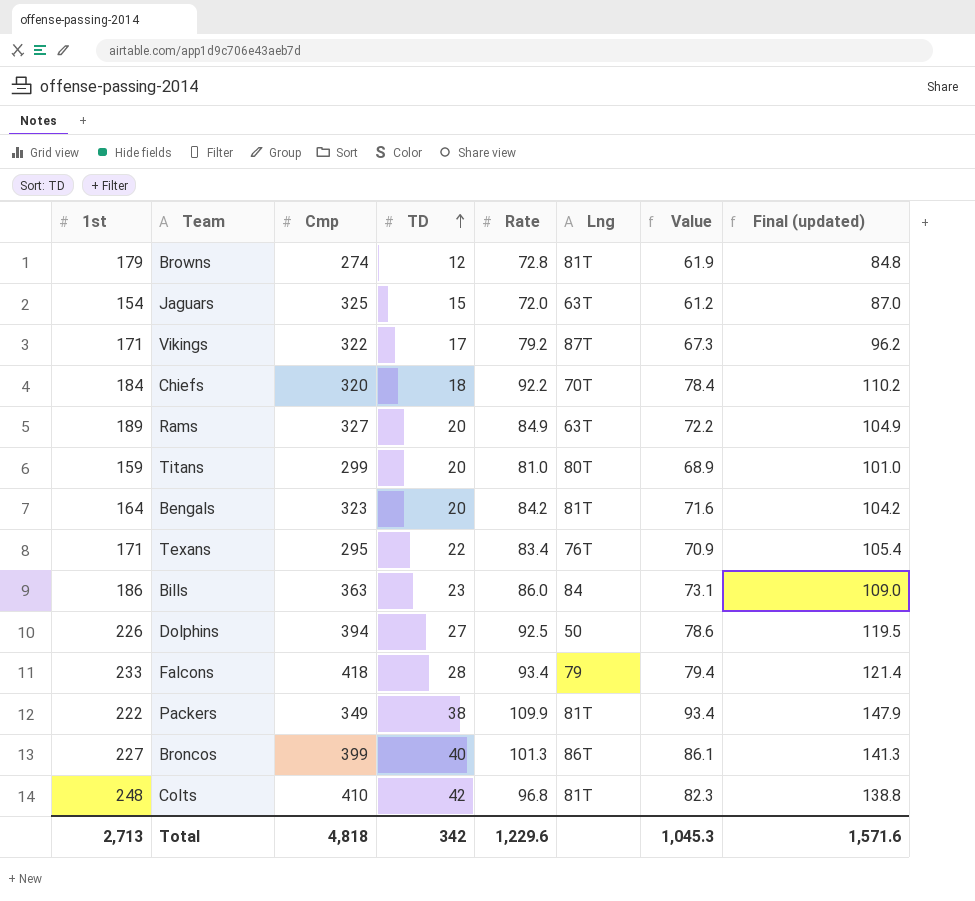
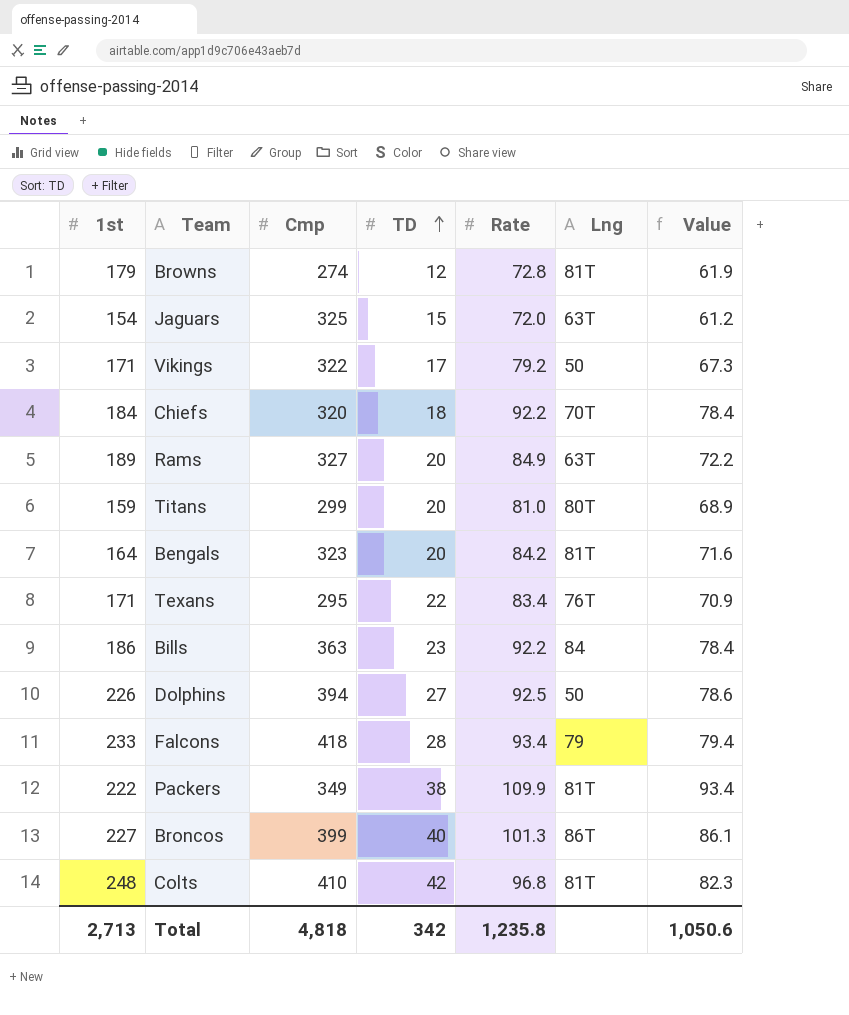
column Final (updated) | formula: [TD] + [Rate] -> none
Vikings | Lng: 87T -> 50
Bills | Rate: 86.0 -> 92.2
Bills | Value: 73.1 -> 78.4
Total | Rate: 1,229.6 -> 1,235.8
Total | Value: 1,045.3 -> 1,050.6

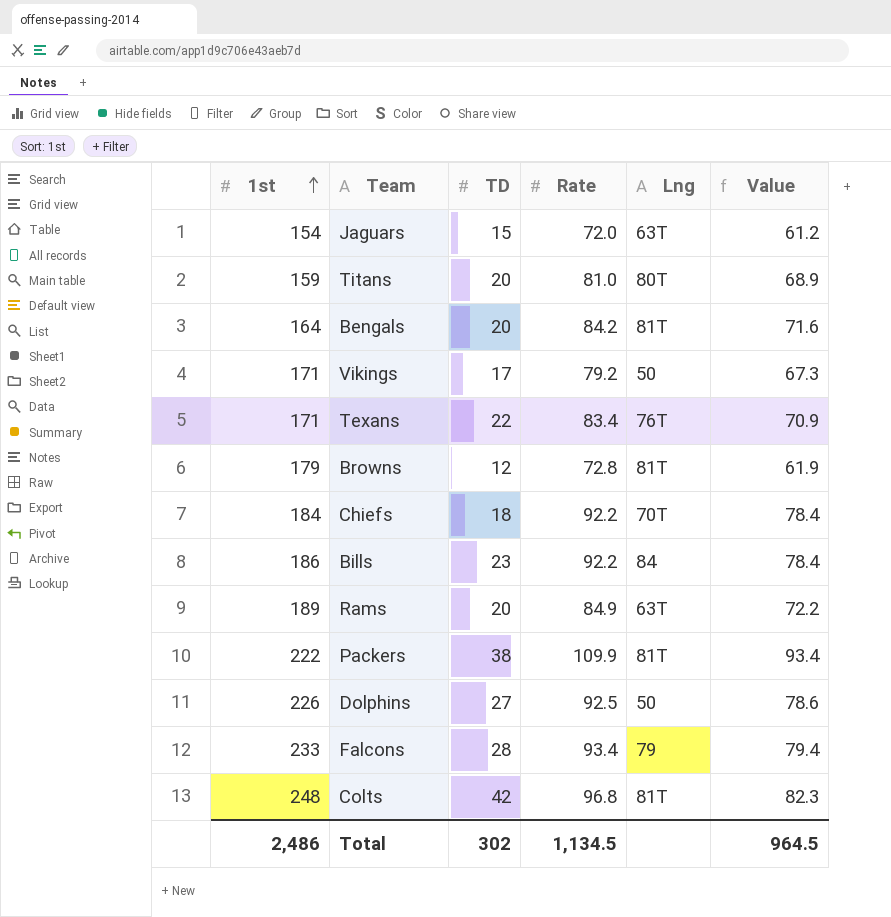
row order: TD ascending -> 1st ascending
column Cmp | position: 3 -> none
row Broncos: 227 | 399 | 40 | 101.3 | 86T | 86.1 -> none
Total | 1st: 2,713 -> 2,486
Total | TD: 342 -> 302
Total | Rate: 1,235.8 -> 1,134.5
Total | Value: 1,050.6 -> 964.5

